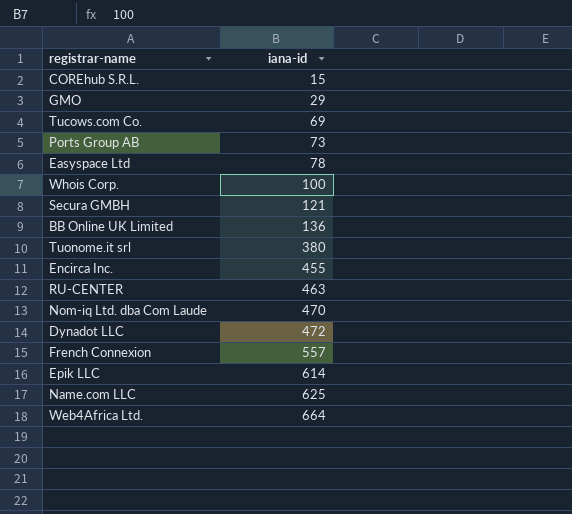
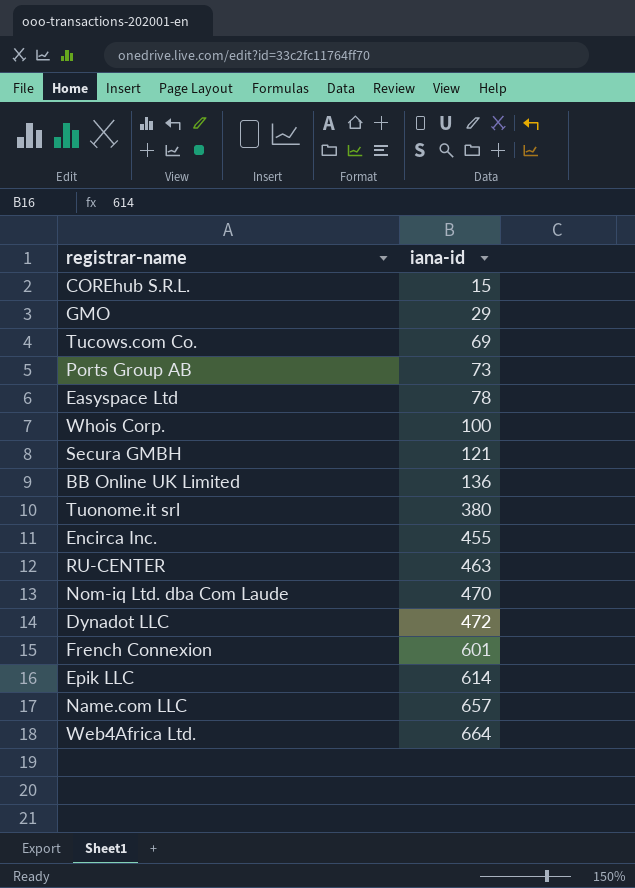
French Connexion | iana-id: 557 -> 601
Name.com LLC | iana-id: 625 -> 657

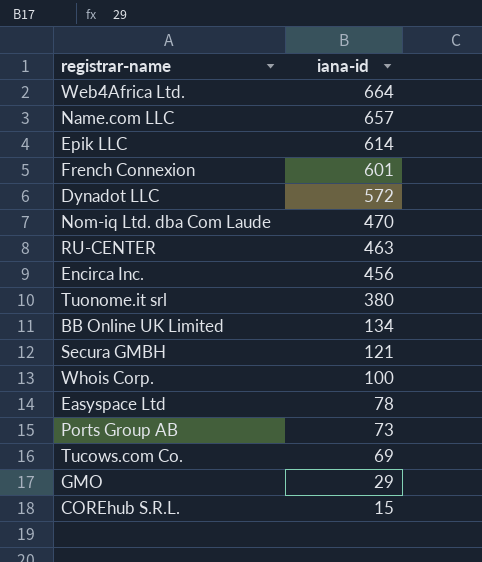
row order: iana-id ascending -> iana-id descending
Dynadot LLC | iana-id: 472 -> 572
Encirca Inc. | iana-id: 455 -> 456
BB Online UK Limited | iana-id: 136 -> 134

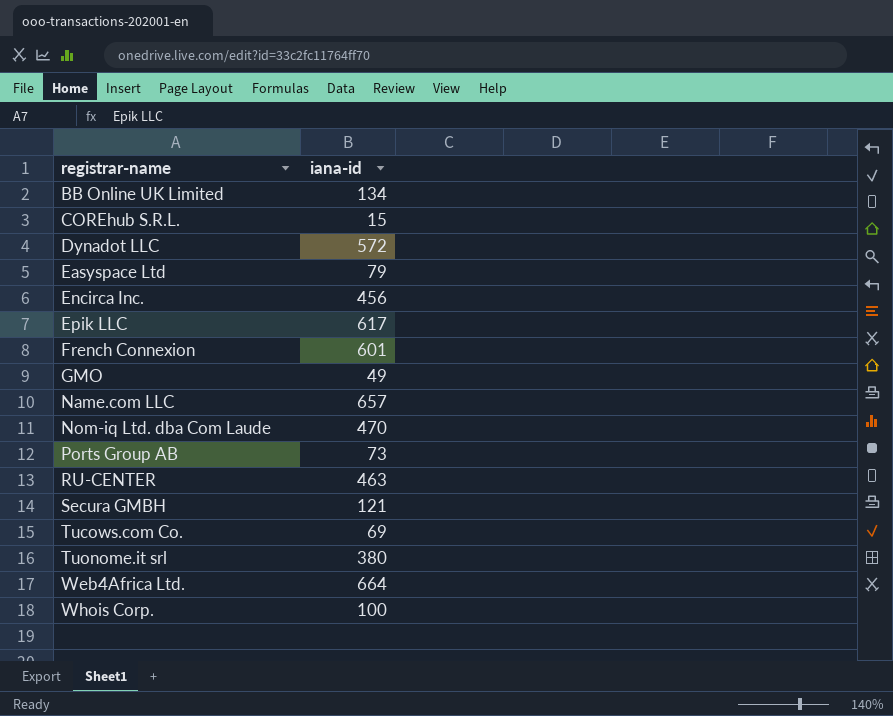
row order: iana-id descending -> registrar-name ascending
Easyspace Ltd | iana-id: 78 -> 79
Epik LLC | iana-id: 614 -> 617
GMO | iana-id: 29 -> 49

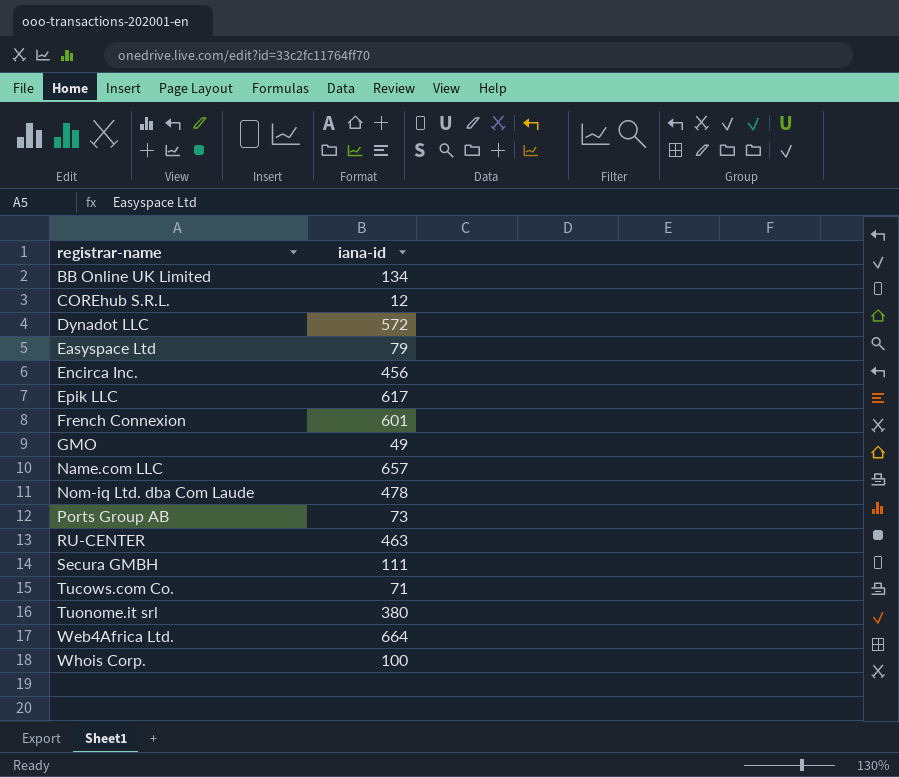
COREhub S.R.L. | iana-id: 15 -> 12
Nom-iq Ltd. dba Com Laude | iana-id: 470 -> 478
Secura GMBH | iana-id: 121 -> 111
Tucows.com Co. | iana-id: 69 -> 71

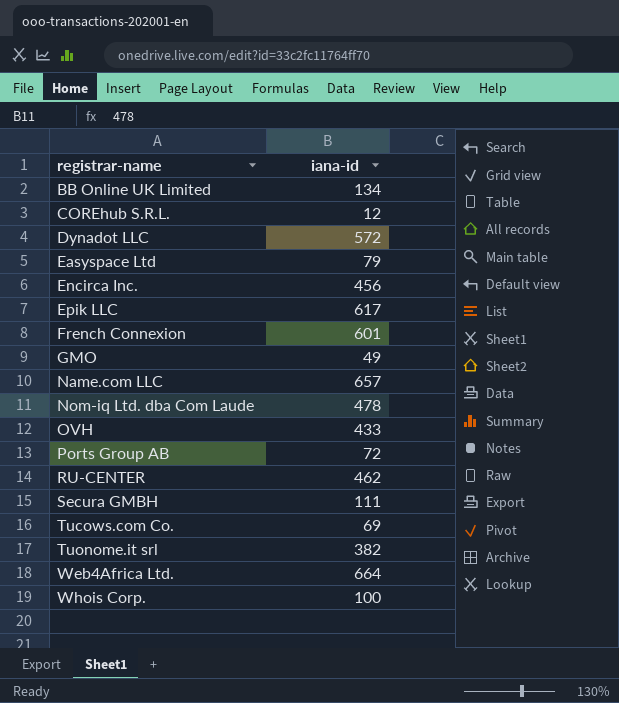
row OVH: none -> 433
Ports Group AB | iana-id: 73 -> 72
RU-CENTER | iana-id: 463 -> 462
Tucows.com Co. | iana-id: 71 -> 69
Tuonome.it srl | iana-id: 380 -> 382

